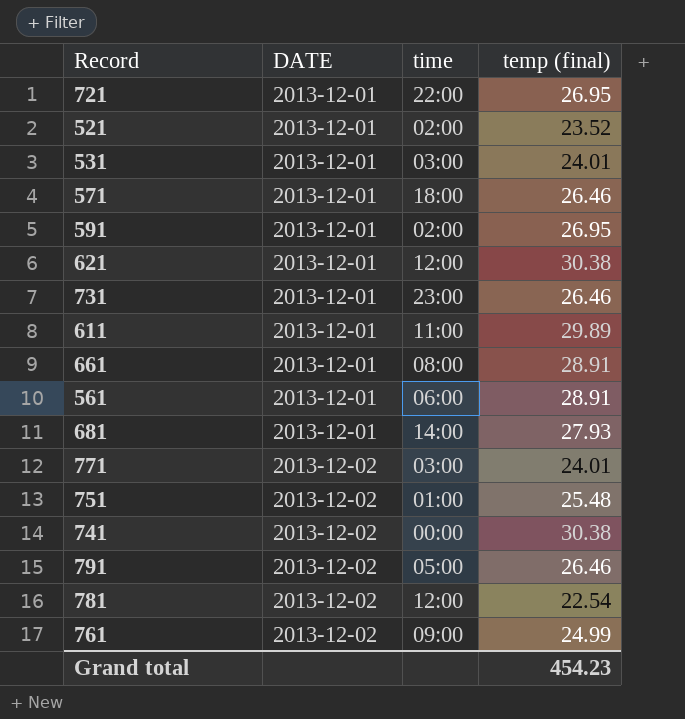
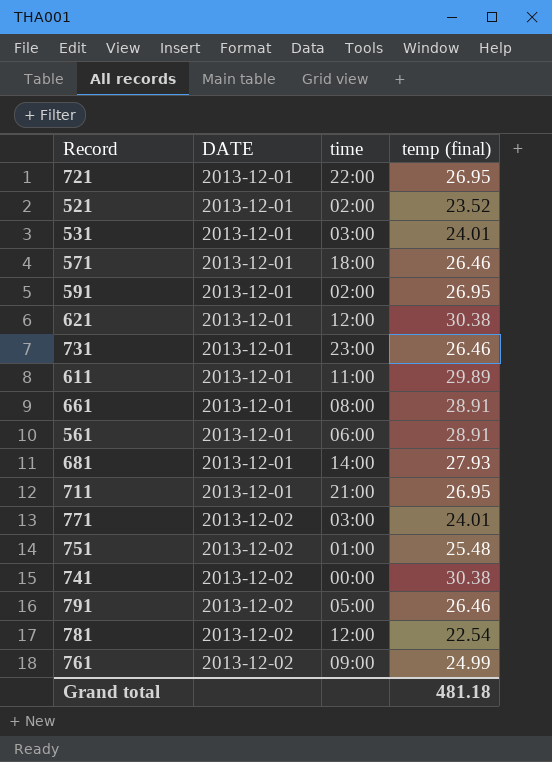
row 711: none -> 2013-12-01 | 21:00 | 26.95
Grand total | temp (final): 454.23 -> 481.18

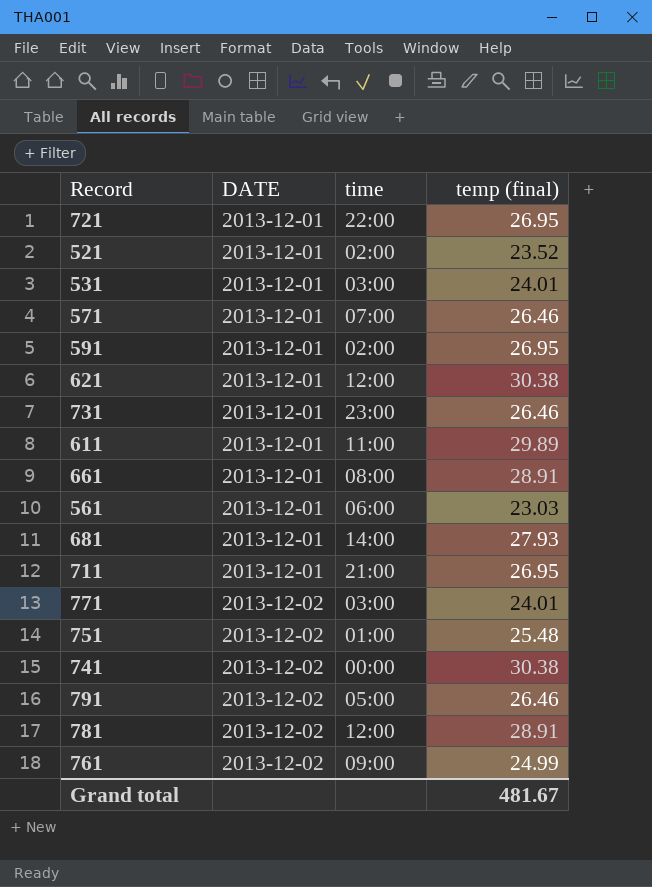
571 | time: 18:00 -> 07:00
561 | temp (final): 28.91 -> 23.03
781 | temp (final): 22.54 -> 28.91
Grand total | temp (final): 481.18 -> 481.67

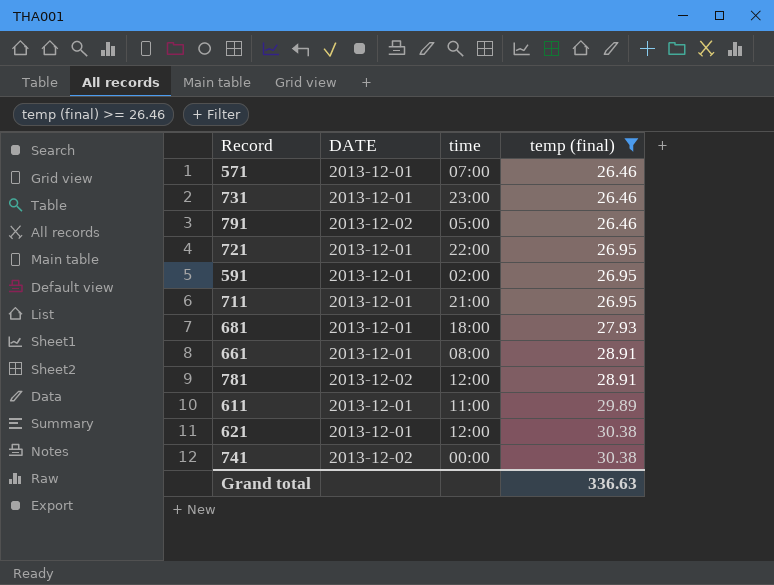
filter: none -> temp (final) >= 26.46
row order: DATE ascending -> temp (final) ascending
681 | time: 14:00 -> 18:00
Grand total | temp (final): 481.67 -> 336.63

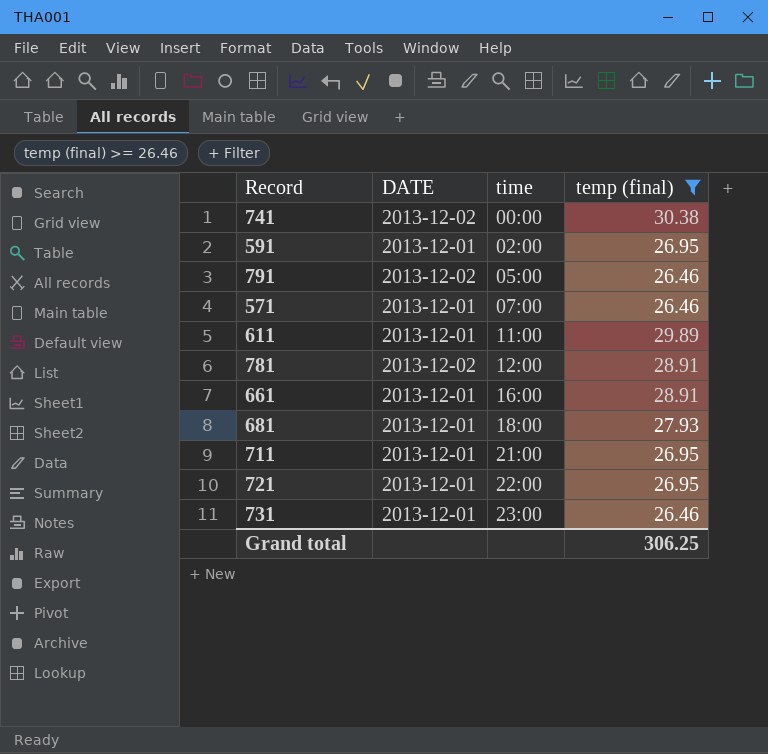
row order: temp (final) ascending -> time ascending
row 621: 2013-12-01 | 12:00 | 30.38 -> none
661 | time: 08:00 -> 16:00
Grand total | temp (final): 336.63 -> 306.25

